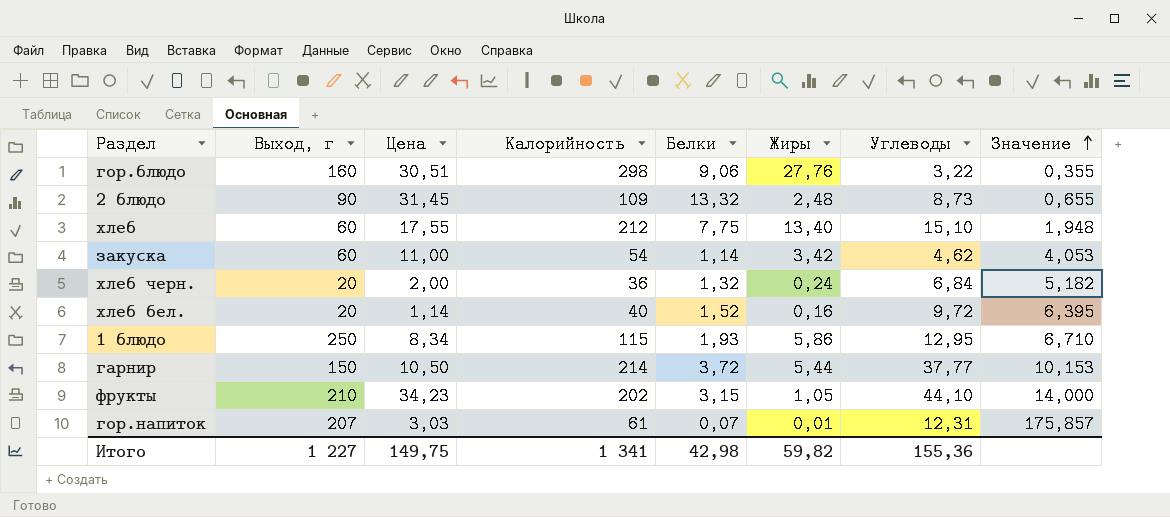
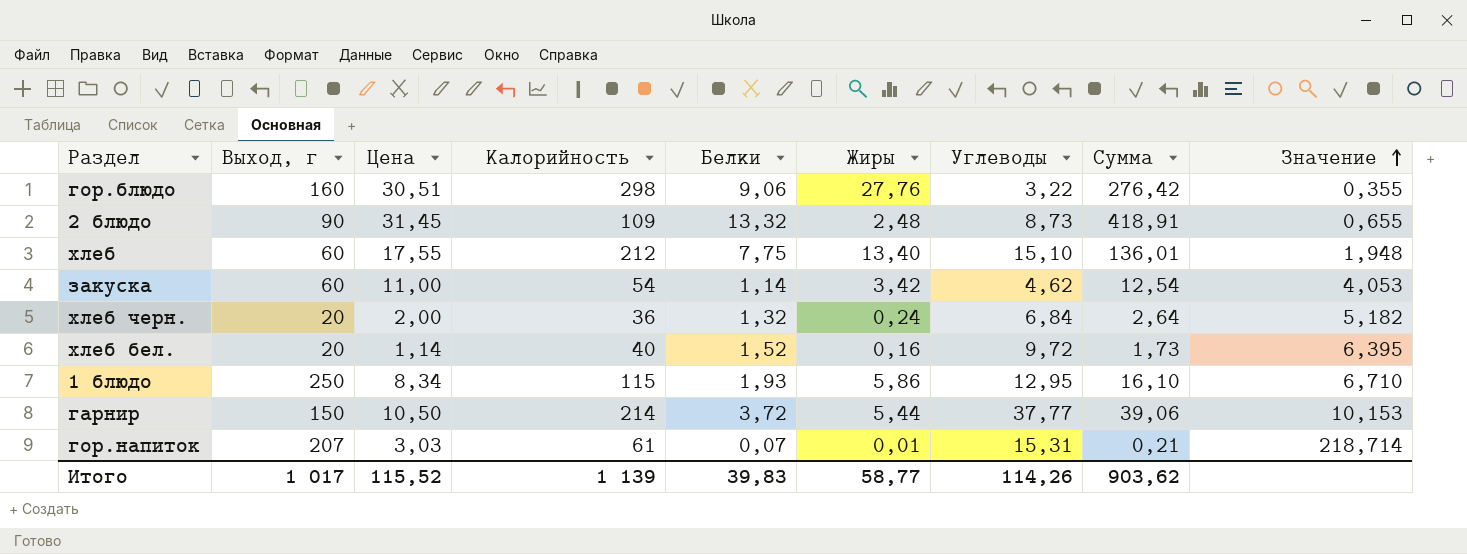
column Сумма | formula: none -> [Цена] * [Белки]
row фрукты: 210 | 34,23 | 202 | 3,15 | 1,05 | 44,10 | 14,000 -> none
гор.напиток | Углеводы: 12,31 -> 15,31
гор.напиток | Значение: 175,857 -> 218,714
Итого | Выход, г: 1 227 -> 1 017
Итого | Цена: 149,75 -> 115,52
Итого | Калорийность: 1 341 -> 1 139
Итого | Белки: 42,98 -> 39,83
Итого | Жиры: 59,82 -> 58,77
Итого | Углеводы: 155,36 -> 114,26

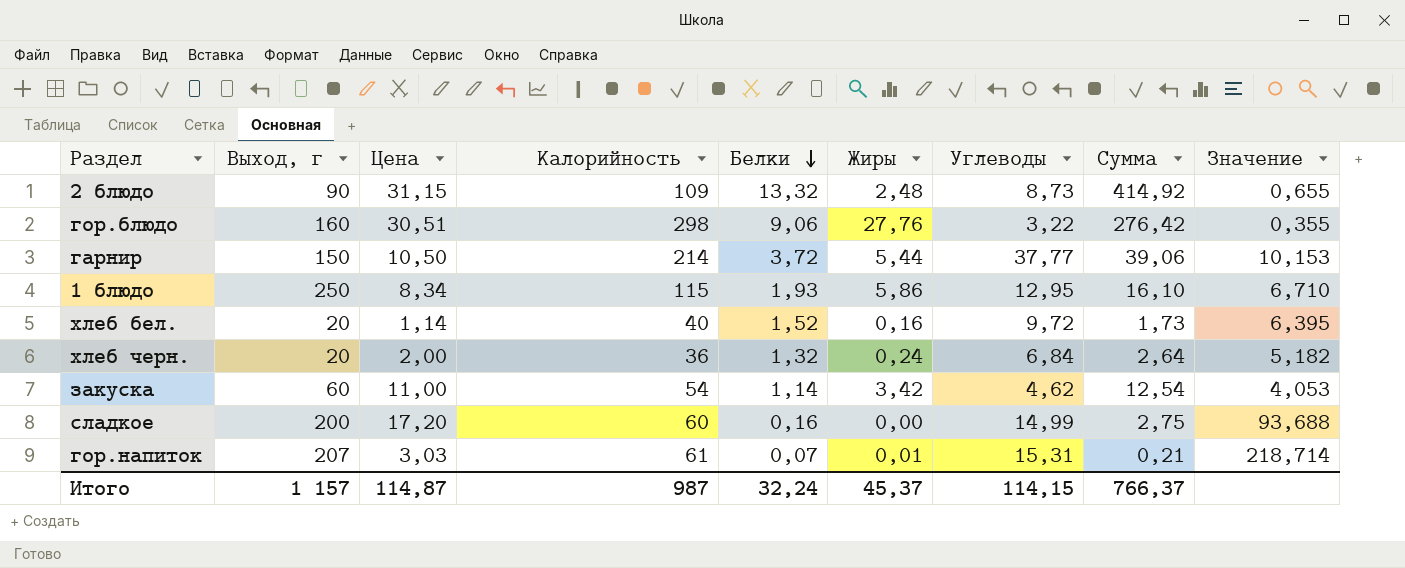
row order: Значение ascending -> Белки descending
row хлеб: 60 | 17,55 | 212 | 7,75 | 13,40 | 15,10 | 136,01 | 1,948 -> none
2 блюдо | Цена: 31,45 -> 31,15
2 блюдо | Сумма: 418,91 -> 414,92
row сладкое: none -> 200 | 17,20 | 60 | 0,16 | 0,00 | 14,99 | 2,75 | 93,688
Итого | Выход, г: 1 017 -> 1 157
Итого | Цена: 115,52 -> 114,87
Итого | Калорийность: 1 139 -> 987
Итого | Белки: 39,83 -> 32,24
Итого | Жиры: 58,77 -> 45,37
Итого | Углеводы: 114,26 -> 114,15
Итого | Сумма: 903,62 -> 766,37

